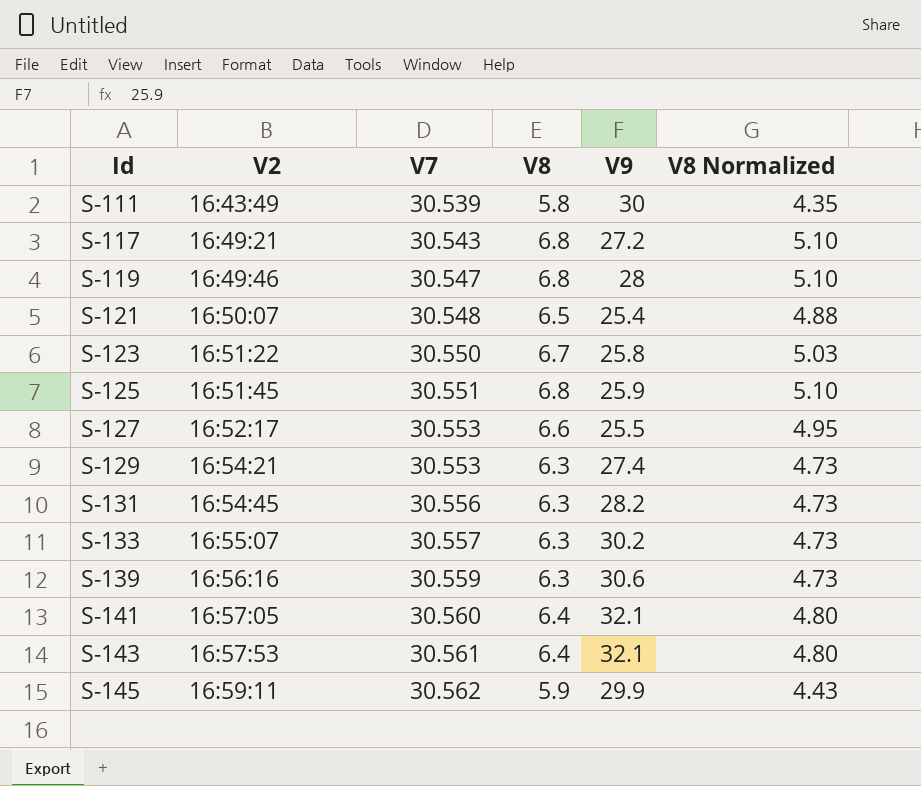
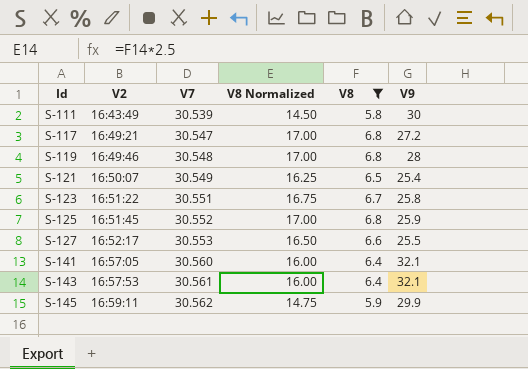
filter: none -> V8 != 6.3
column V8 Normalized | formula: [V8] * 0.75 -> [V8] * 2.5
column V8 Normalized | position: 6 -> 4
S-117 | V7: 30.543 -> 30.547
S-119 | V7: 30.547 -> 30.548
S-121 | V7: 30.548 -> 30.549
S-123 | V7: 30.550 -> 30.551
S-125 | V7: 30.551 -> 30.552

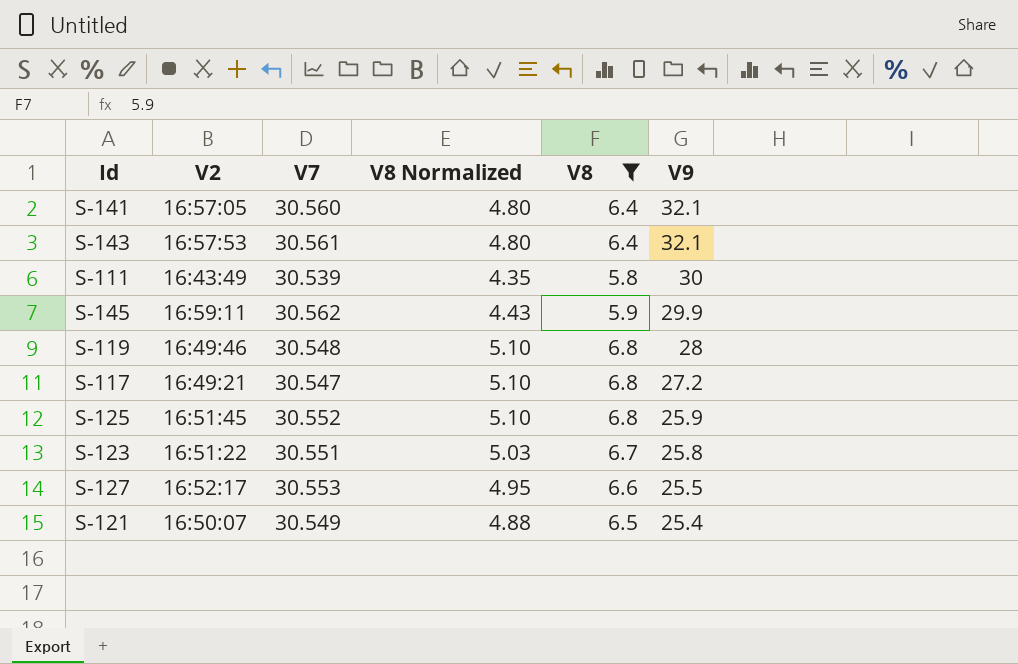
row order: Id ascending -> V9 descending
column V8 Normalized | formula: [V8] * 2.5 -> [V8] * 0.75

